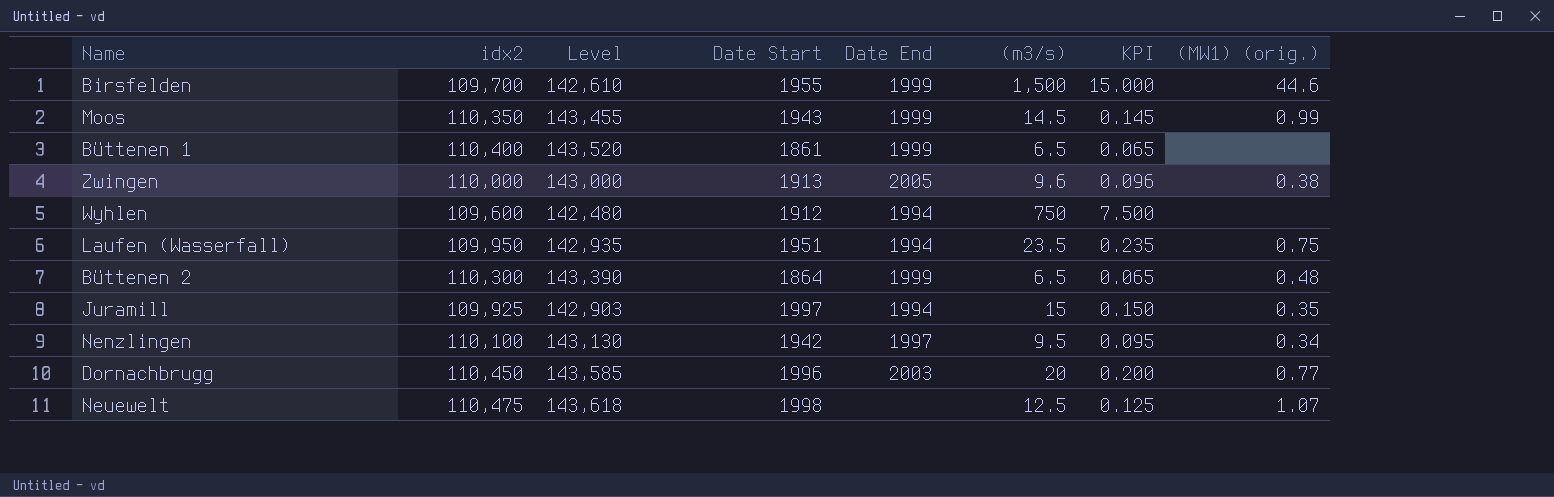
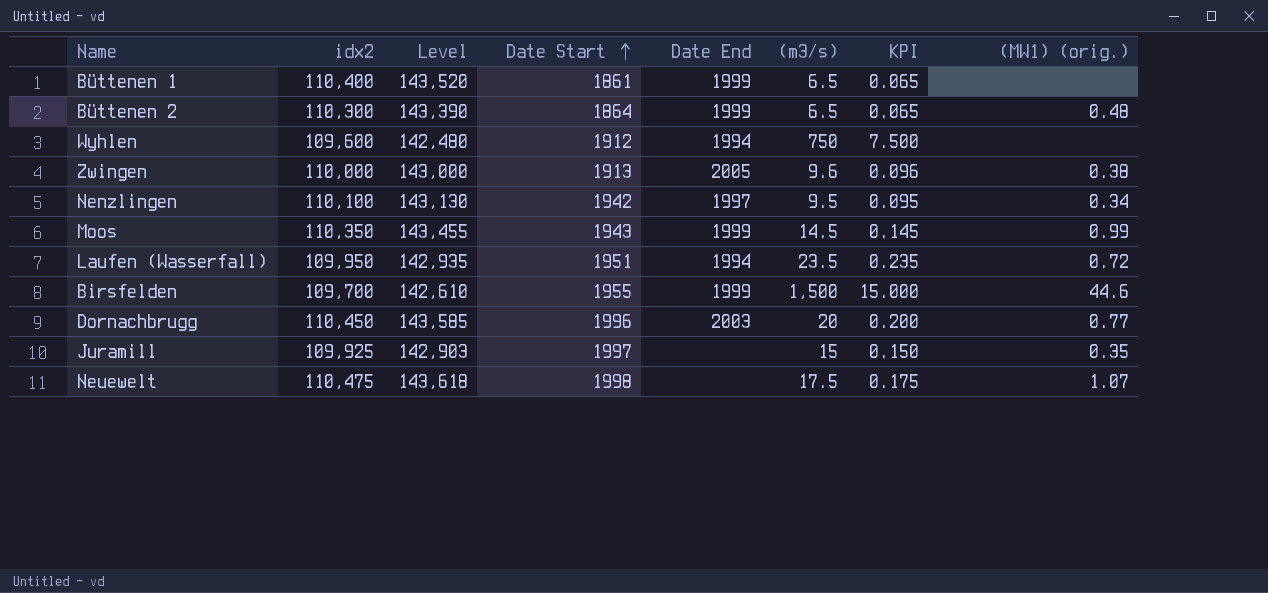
row order: none -> Date Start ascending
Laufen (Wasserfall) | (MW1) (orig.): 0.75 -> 0.72
Juramill | Date End: 1994 -> none
Neuewelt | (m3/s): 12.5 -> 17.5
Neuewelt | KPI: 0.125 -> 0.175

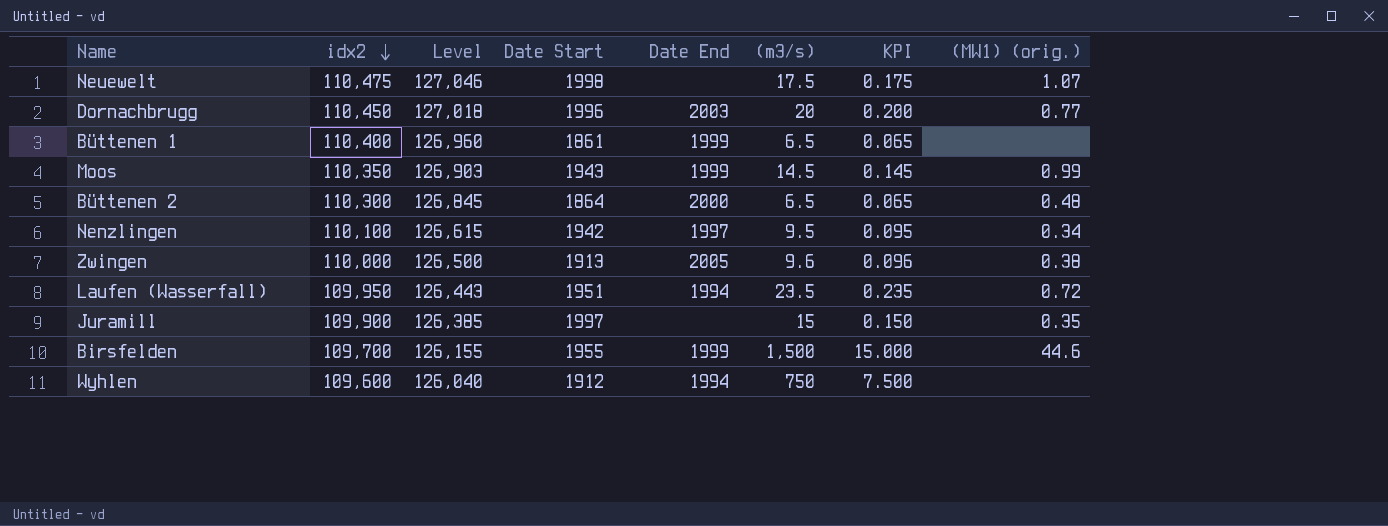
row order: Date Start ascending -> idx2 descending
column Level | formula: [idx2] * 1.3 -> [idx2] * 1.15
Büttenen 2 | Date End: 1999 -> 2000
Juramill | idx2: 109,925 -> 109,900

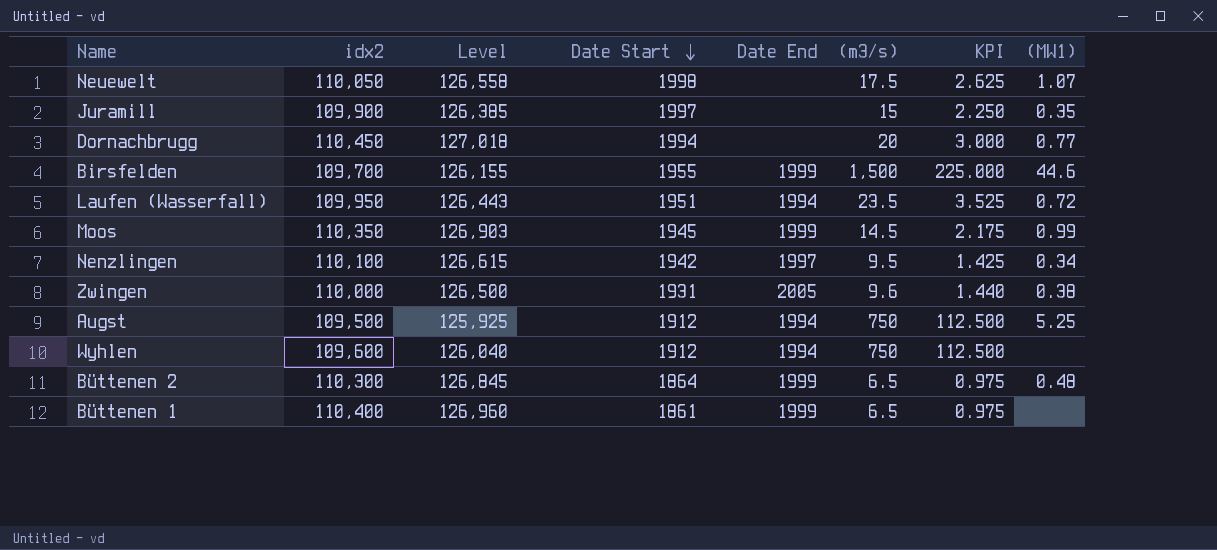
row order: idx2 descending -> Date Start descending
column KPI | formula: [(m3/s)] * 0.01 -> [(m3/s)] * 0.15
column name: (MW1) (orig.) -> (MW1)
Neuewelt | idx2: 110,475 -> 110,050
Neuewelt | Level: 127,046 -> 126,558
Dornachbrugg | Date Start: 1996 -> 1994
Dornachbrugg | Date End: 2003 -> none
Moos | Date Start: 1943 -> 1945
Zwingen | Date Start: 1913 -> 1931
row Augst: none -> 109,500 | 125,925 | 1912 | 1994 | 750 | 112.500 | 5.25
Büttenen 2 | Date End: 2000 -> 1999

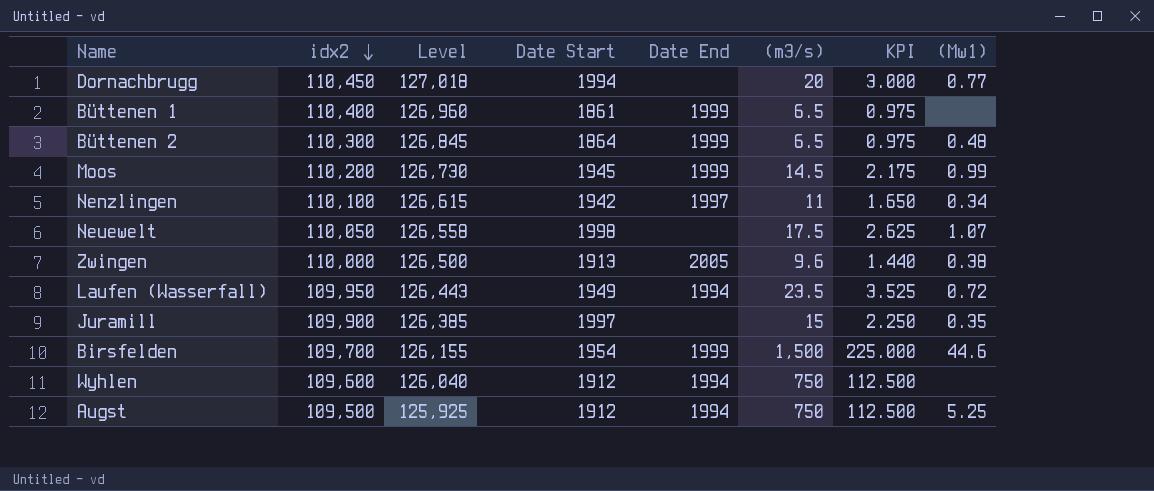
row order: Date Start descending -> idx2 descending
column name: (MW1) -> (Mw1)
Moos | idx2: 110,350 -> 110,200
Moos | Level: 126,903 -> 126,730
Nenzlingen | (m3/s): 9.5 -> 11
Nenzlingen | KPI: 1.425 -> 1.650
Zwingen | Date Start: 1931 -> 1913
Laufen (Wasserfall) | Date Start: 1951 -> 1949
Birsfelden | Date Start: 1955 -> 1954

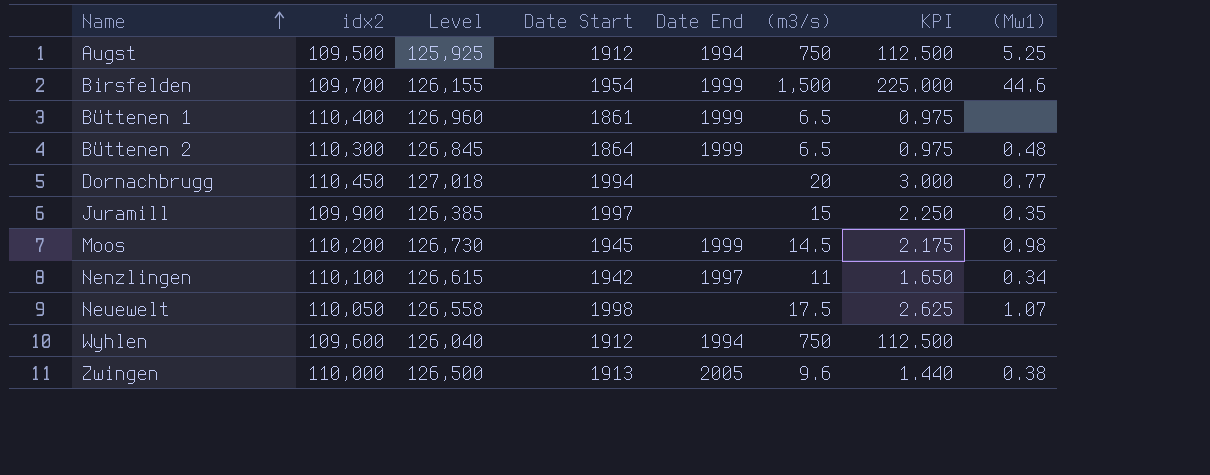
row order: idx2 descending -> Name ascending
row Laufen (Wasserfall): 109,950 | 126,443 | 1949 | 1994 | 23.5 | 3.525 | 0.72 -> none
Moos | (Mw1): 0.99 -> 0.98

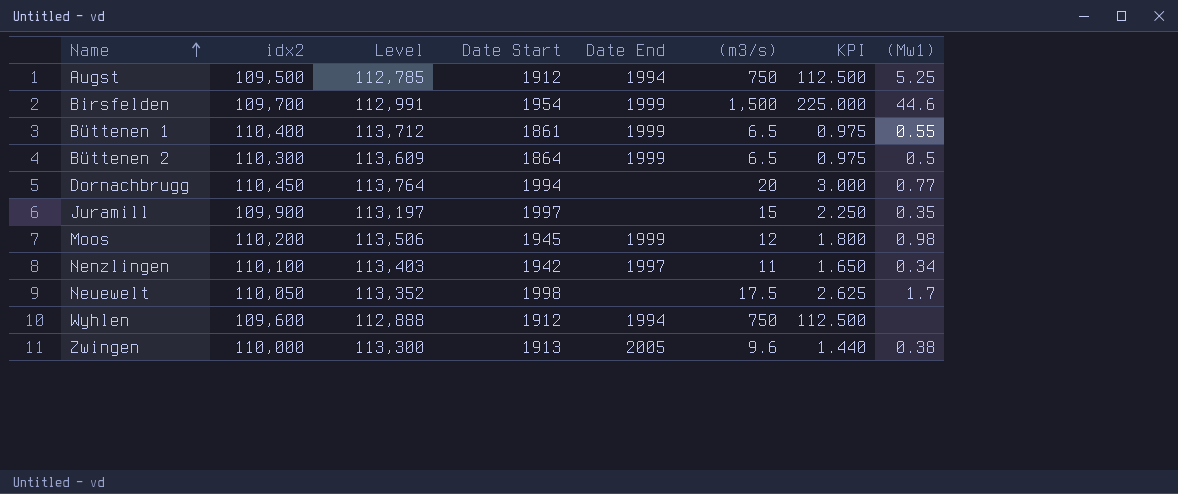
column Level | formula: [idx2] * 1.15 -> [idx2] * 1.03
Büttenen 1 | (Mw1): none -> 0.55
Büttenen 2 | (Mw1): 0.48 -> 0.5
Moos | (m3/s): 14.5 -> 12
Moos | KPI: 2.175 -> 1.800
Neuewelt | (Mw1): 1.07 -> 1.7

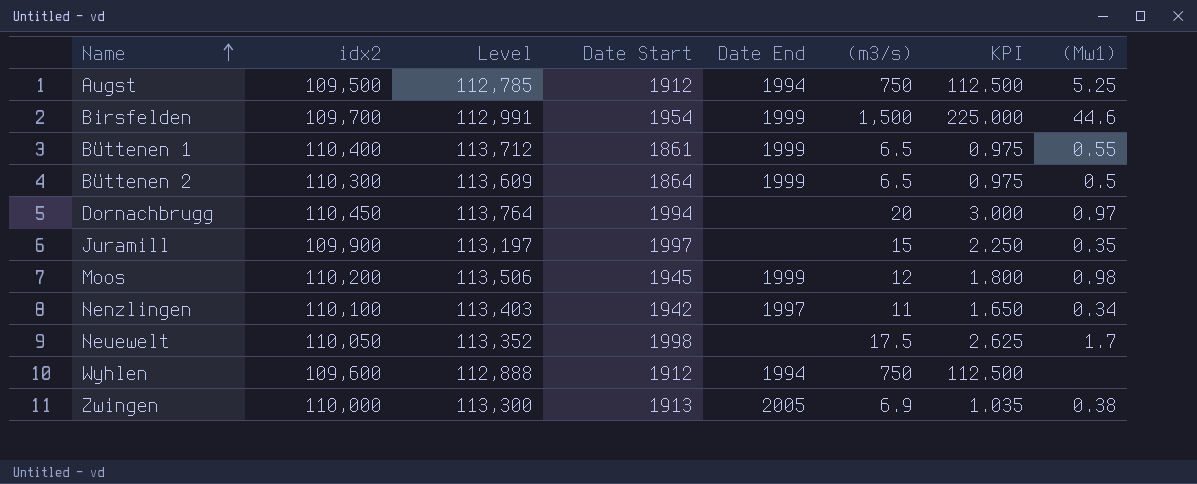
Dornachbrugg | (Mw1): 0.77 -> 0.97
Zwingen | (m3/s): 9.6 -> 6.9
Zwingen | KPI: 1.440 -> 1.035

